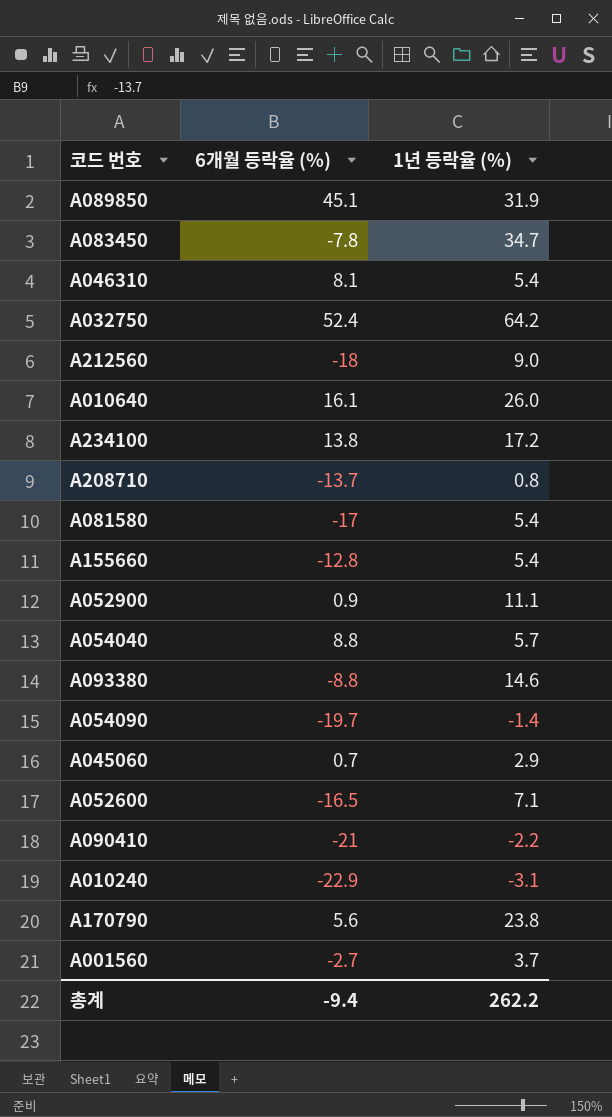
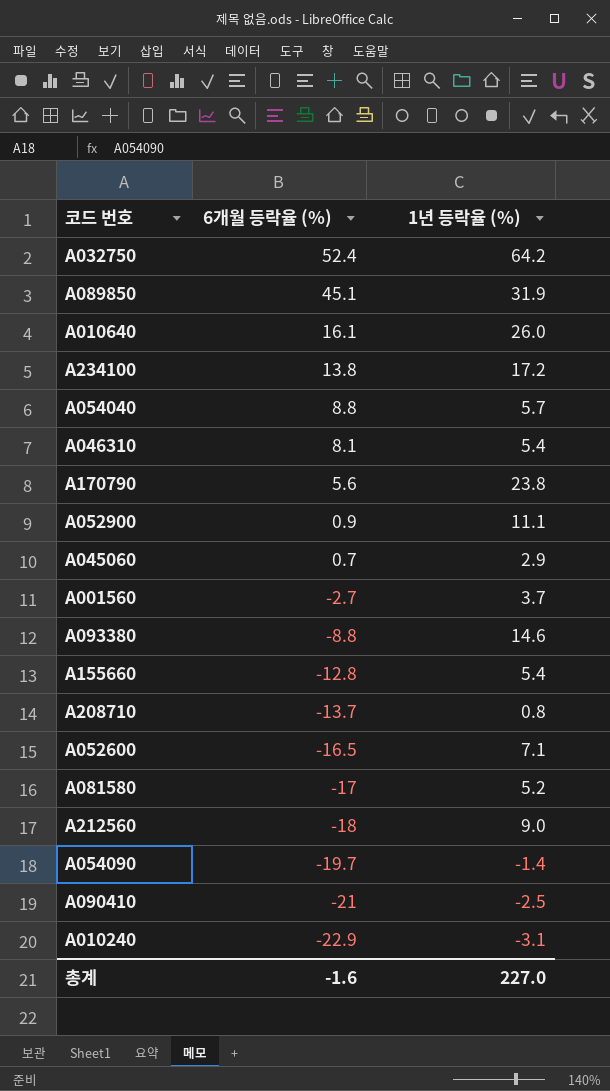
row order: none -> 6개월 등락율 (%) descending
row A083450: -7.8 | 34.7 -> none
A081580 | 1년 등락율 (%): 5.4 -> 5.2
A090410 | 1년 등락율 (%): -2.2 -> -2.5
총계 | 6개월 등락율 (%): -9.4 -> -1.6
총계 | 1년 등락율 (%): 262.2 -> 227.0

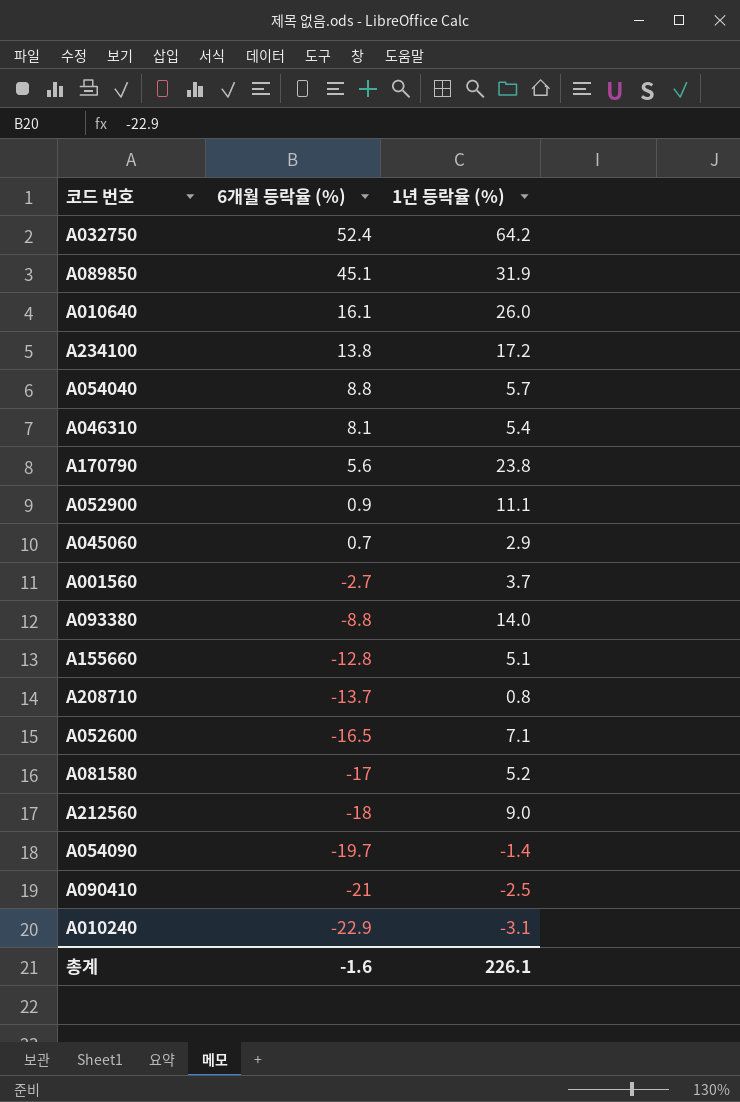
A093380 | 1년 등락율 (%): 14.6 -> 14.0
A155660 | 1년 등락율 (%): 5.4 -> 5.1
총계 | 1년 등락율 (%): 227.0 -> 226.1

